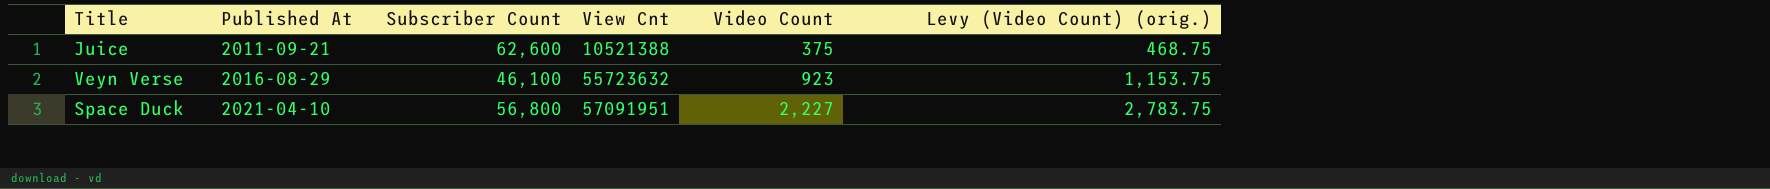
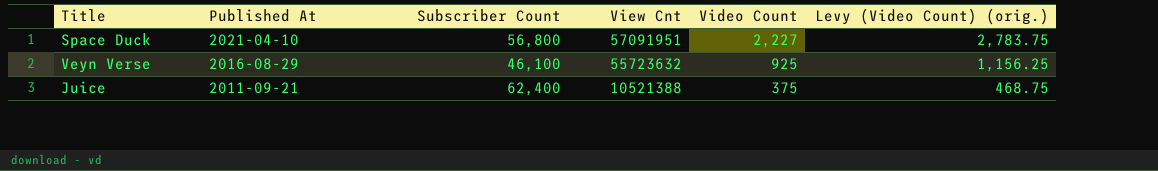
row order: Published At ascending -> Published At descending
Veyn Verse | Video Count: 923 -> 925
Veyn Verse | Levy (Video Count) (orig.): 1,153.75 -> 1,156.25
Juice | Subscriber Count: 62,600 -> 62,400

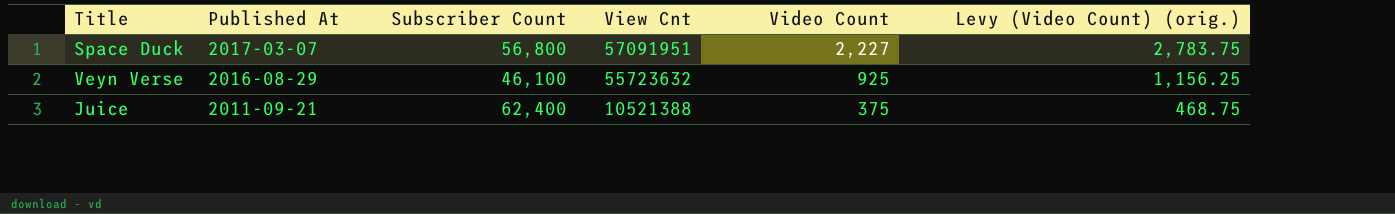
Space Duck | Published At: 2021-04-10 -> 2017-03-07

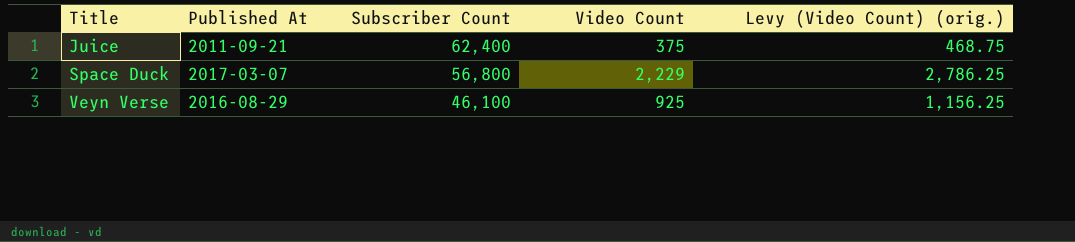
row order: Published At descending -> Title ascending
column View Cnt | position: 4 -> none
Space Duck | Video Count: 2,227 -> 2,229
Space Duck | Levy (Video Count) (orig.): 2,783.75 -> 2,786.25

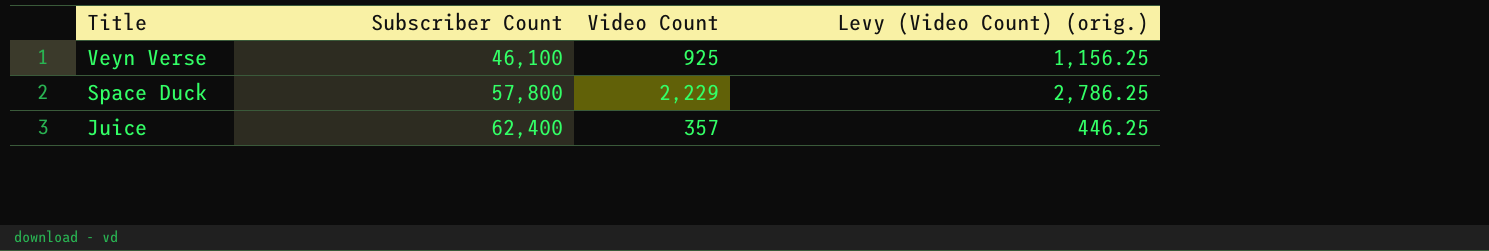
row order: Title ascending -> Title descending
column Published At | position: 2 -> none
Space Duck | Subscriber Count: 56,800 -> 57,800
Juice | Video Count: 375 -> 357
Juice | Levy (Video Count) (orig.): 468.75 -> 446.25

